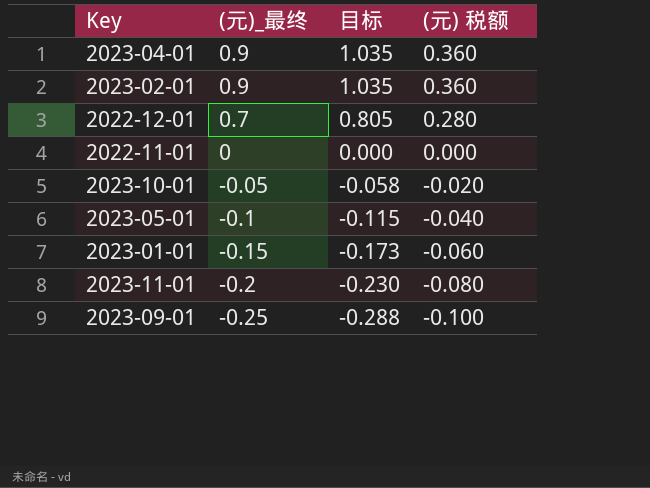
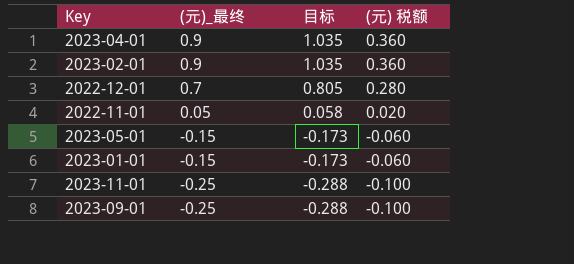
row 2023-10-01: -0.05 | -0.058 | -0.020 -> none
2022-11-01 | (元)_最终: 0 -> 0.05
2022-11-01 | 目标: 0.000 -> 0.058
2022-11-01 | (元) 税额: 0.000 -> 0.020
2023-05-01 | (元)_最终: -0.1 -> -0.15
2023-05-01 | 目标: -0.115 -> -0.173
2023-05-01 | (元) 税额: -0.040 -> -0.060
2023-11-01 | (元)_最终: -0.2 -> -0.25
2023-11-01 | 目标: -0.230 -> -0.288
2023-11-01 | (元) 税额: -0.080 -> -0.100

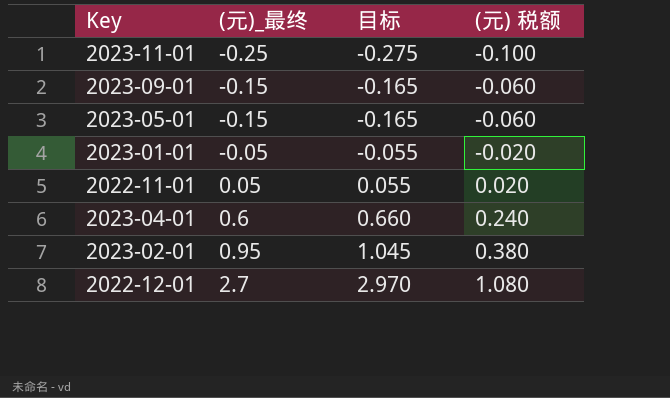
row order: (元)_最终 descending -> (元)_最终 ascending
column 目标 | formula: [(元)_最终] * 1.15 -> [(元)_最终] * 1.1
2023-09-01 | (元)_最终: -0.25 -> -0.15
2023-09-01 | (元) 税额: -0.100 -> -0.060
2023-01-01 | (元)_最终: -0.15 -> -0.05
2023-01-01 | (元) 税额: -0.060 -> -0.020
2023-04-01 | (元)_最终: 0.9 -> 0.6
2023-04-01 | (元) 税额: 0.360 -> 0.240
2023-02-01 | (元)_最终: 0.9 -> 0.95
2023-02-01 | (元) 税额: 0.360 -> 0.380
2022-12-01 | (元)_最终: 0.7 -> 2.7
2022-12-01 | (元) 税额: 0.280 -> 1.080

